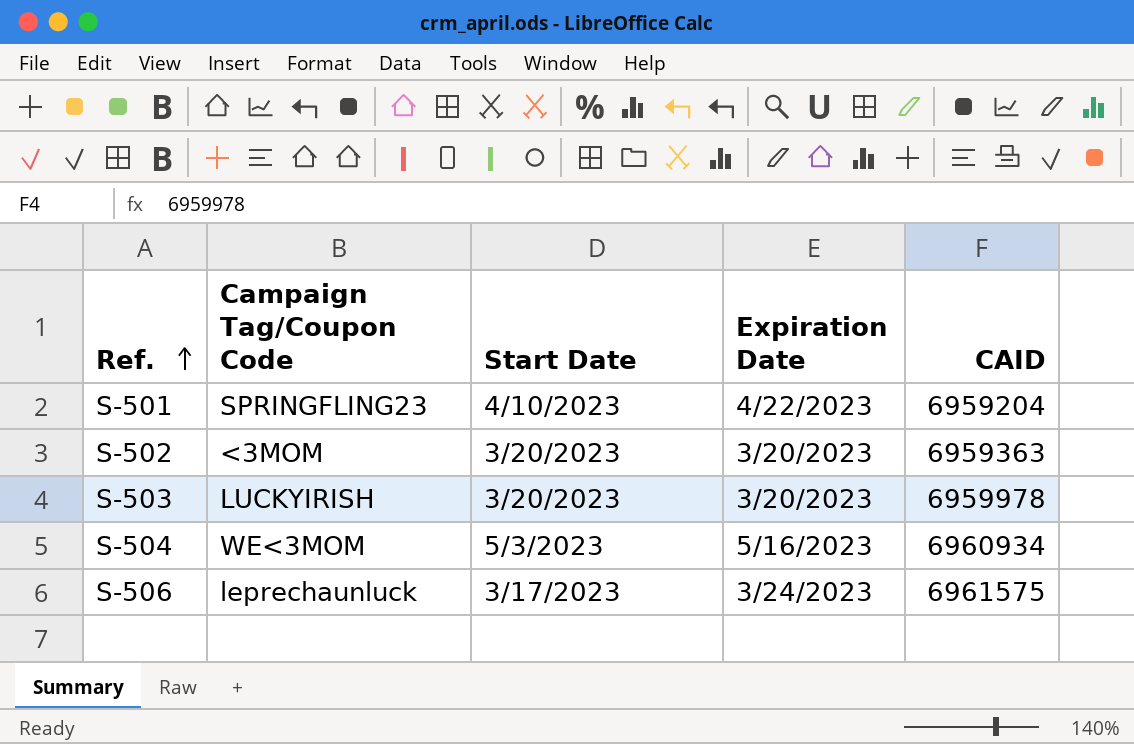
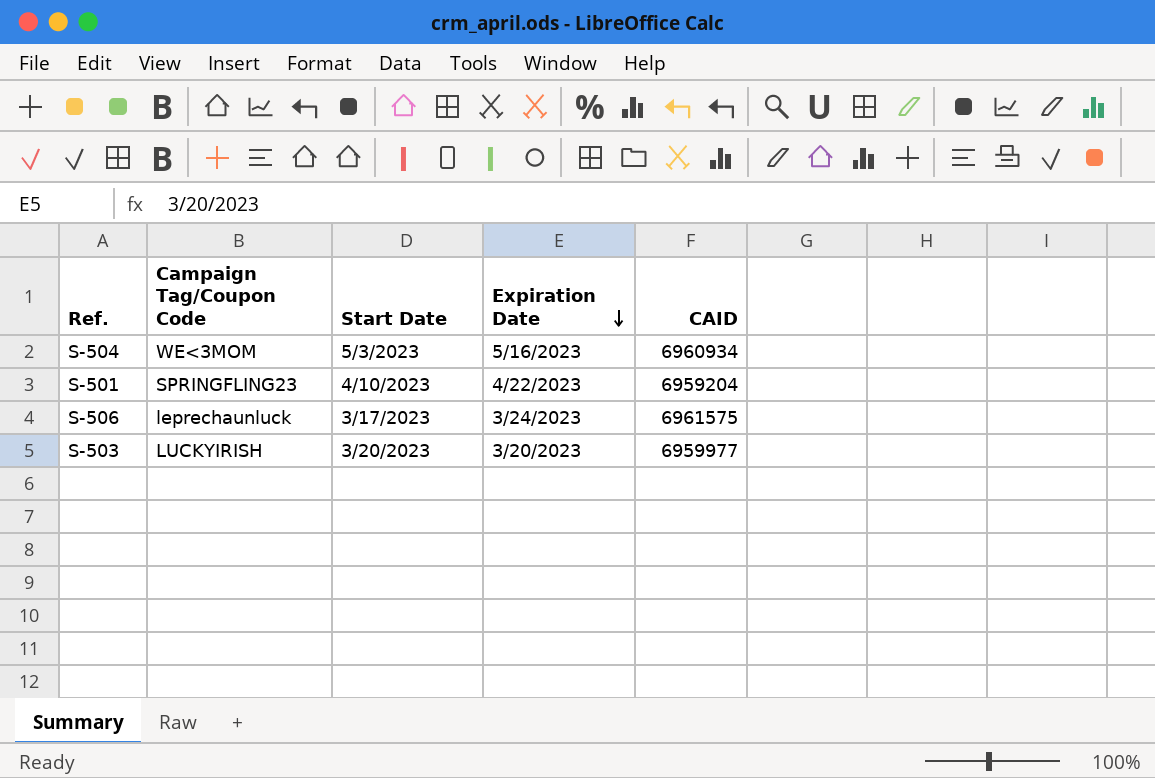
row order: Ref. ascending -> Expiration Date descending
row S-502: <3MOM | 3/20/2023 | 3/20/2023 | 6959363 -> none
S-503 | CAID: 6959978 -> 6959977

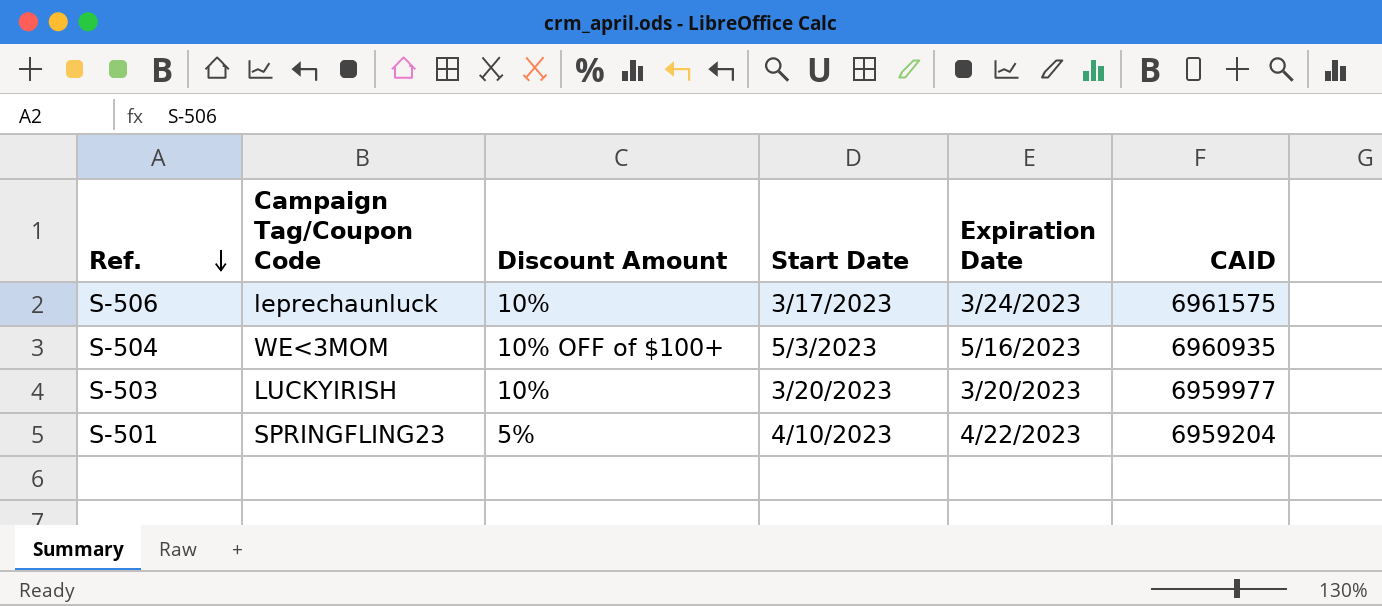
row order: Expiration Date descending -> Ref. descending
column Discount Amount | position: none -> 3
S-504 | CAID: 6960934 -> 6960935

